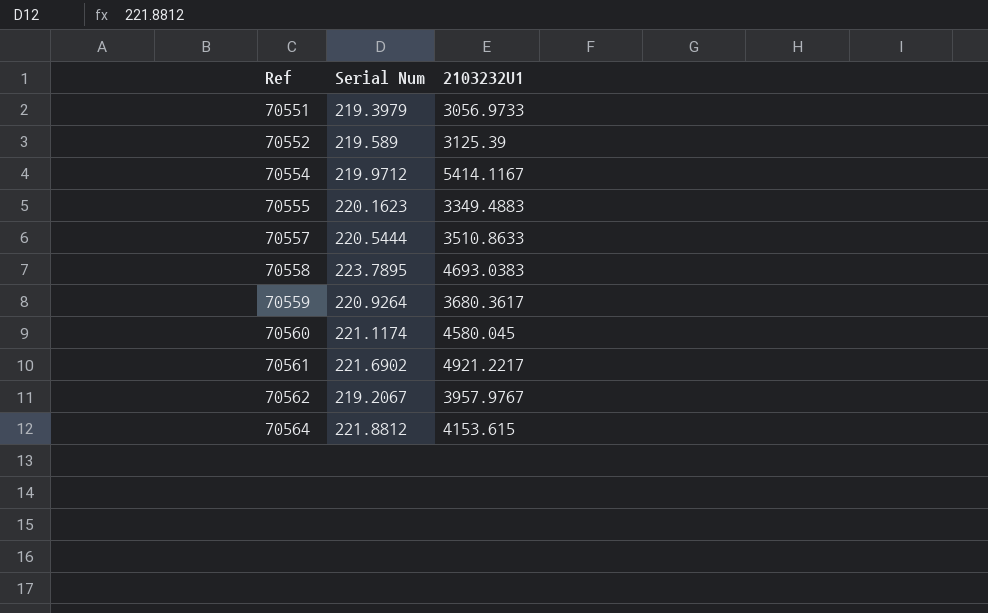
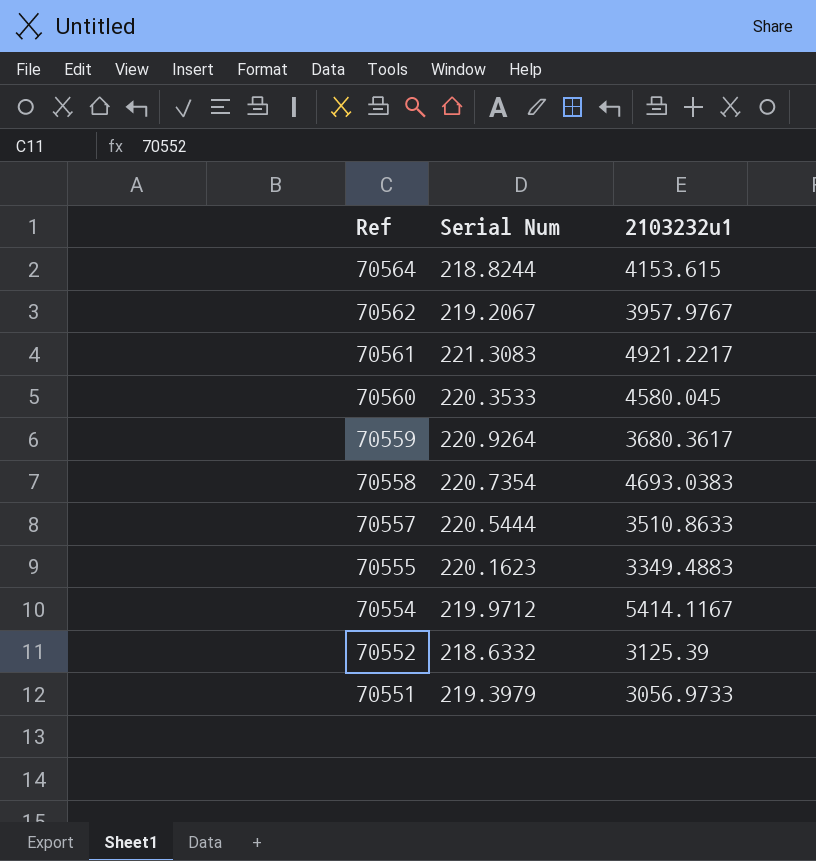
row order: Ref ascending -> Ref descending
column name: 2103232U1 -> 2103232u1
70564 | Serial Num: 221.8812 -> 218.8244
70561 | Serial Num: 221.6902 -> 221.3083
70560 | Serial Num: 221.1174 -> 220.3533
70558 | Serial Num: 223.7895 -> 220.7354
70552 | Serial Num: 219.589 -> 218.6332

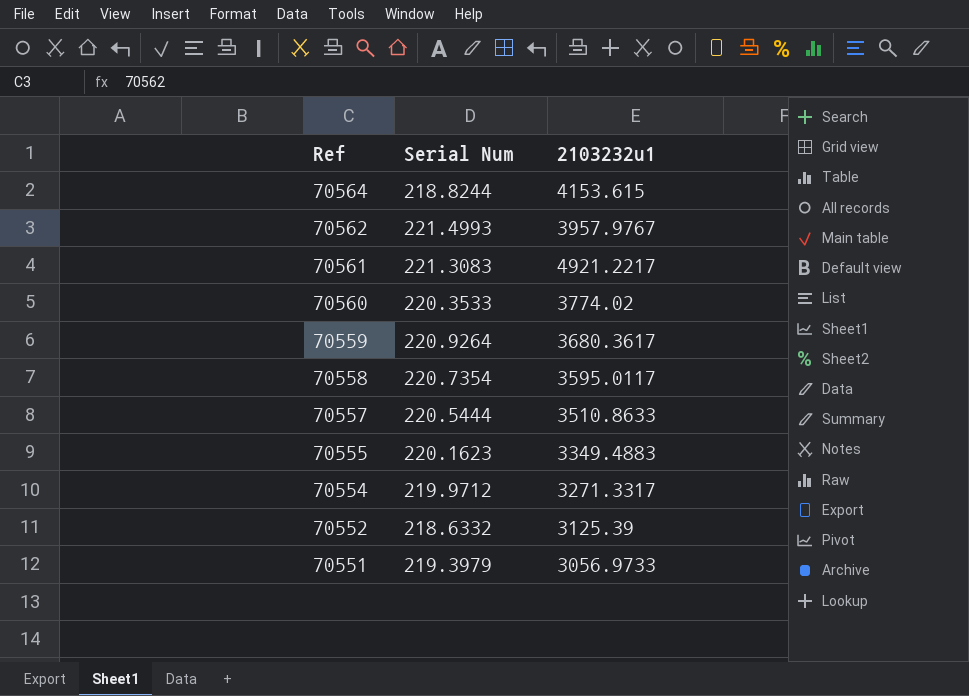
70562 | Serial Num: 219.2067 -> 221.4993
70560 | 2103232u1: 4580.045 -> 3774.02
70558 | 2103232u1: 4693.0383 -> 3595.0117
70554 | 2103232u1: 5414.1167 -> 3271.3317

